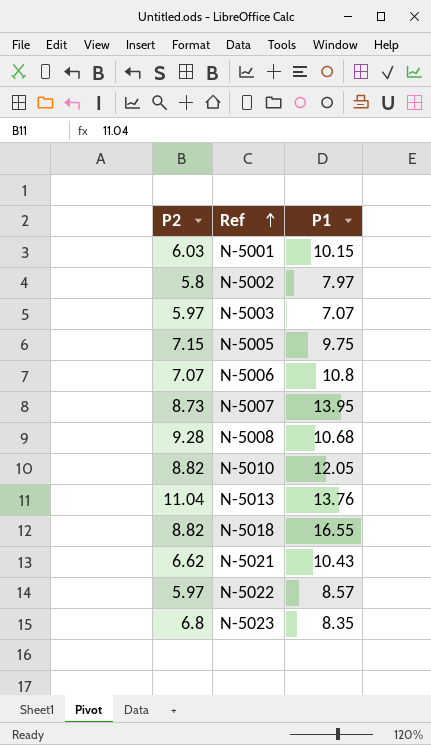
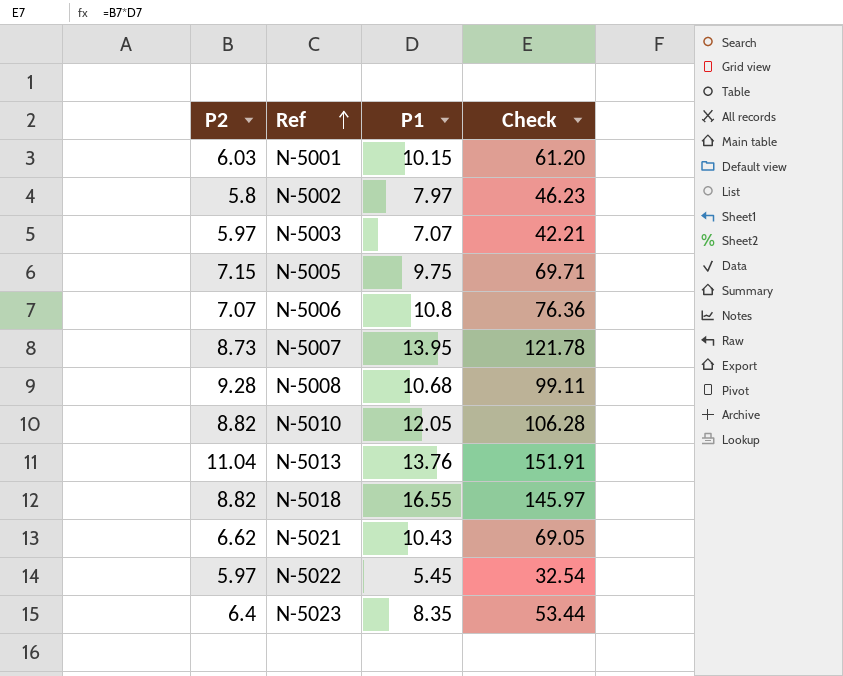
column Check | formula: none -> [P2] * [P1]
N-5022 | P1: 8.57 -> 5.45
N-5023 | P2: 6.8 -> 6.4

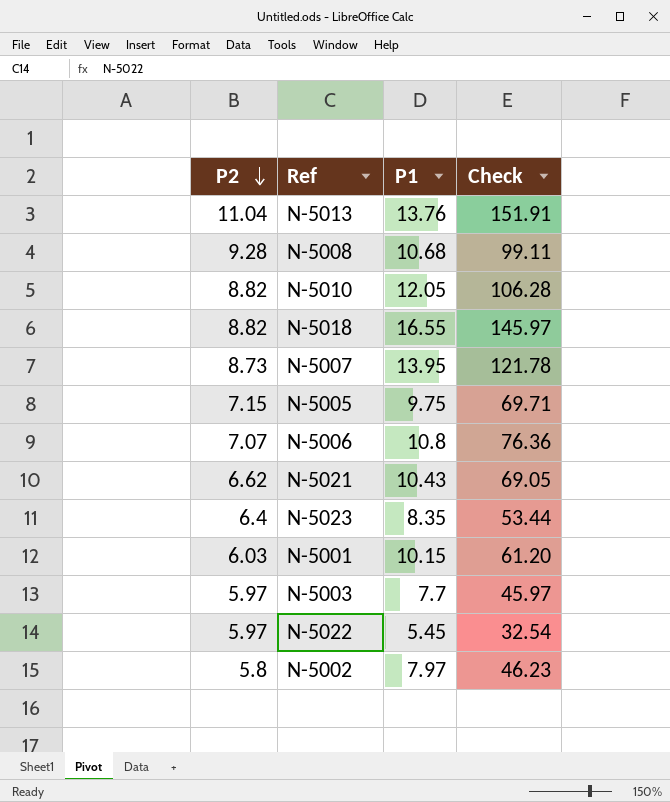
row order: Ref ascending -> P2 descending
N-5003 | P1: 7.07 -> 7.7
N-5003 | Check: 42.21 -> 45.97

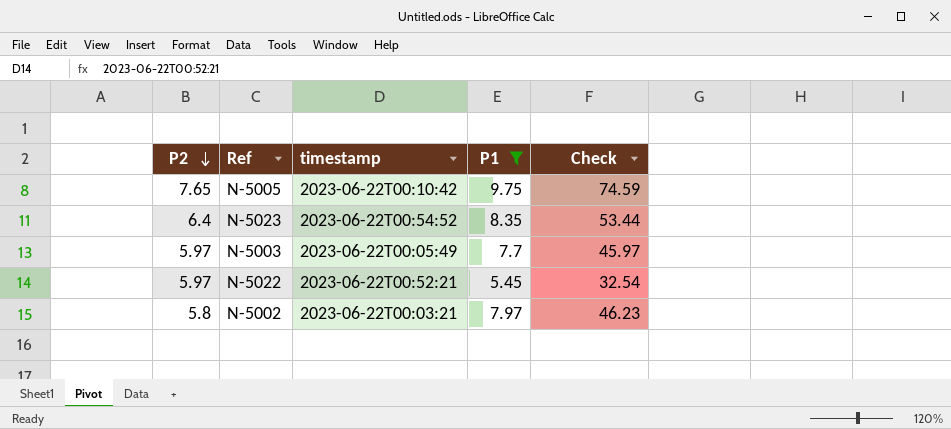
filter: none -> P1 <= 9.75
column timestamp | position: none -> 3
N-5005 | P2: 7.15 -> 7.65
N-5005 | Check: 69.71 -> 74.59

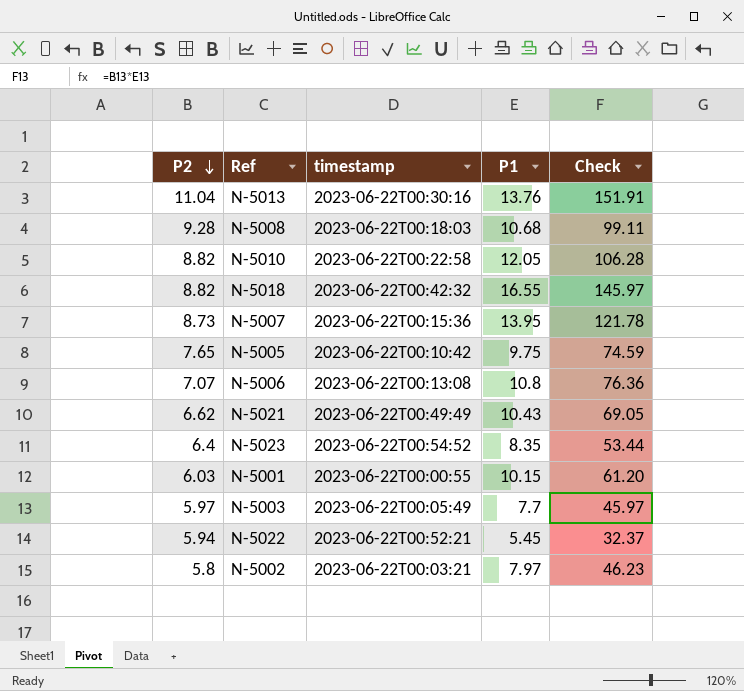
filter: P1 <= 9.75 -> none
N-5022 | P2: 5.97 -> 5.94
N-5022 | Check: 32.54 -> 32.37

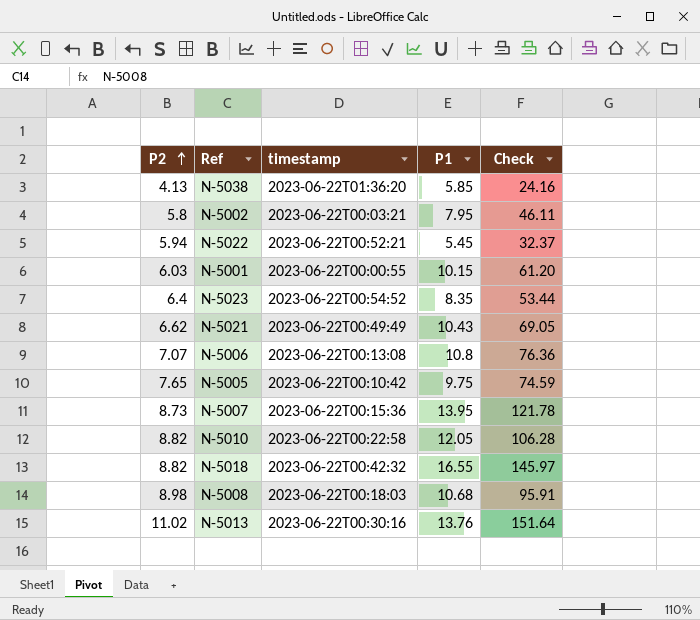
row order: P2 descending -> P2 ascending
row N-5003: 5.97 | 2023-06-22T00:05:49 | 7.7 | 45.97 -> none
row N-5038: none -> 4.13 | 2023-06-22T01:36:20 | 5.85 | 24.16
N-5002 | P1: 7.97 -> 7.95
N-5002 | Check: 46.23 -> 46.11
N-5008 | P2: 9.28 -> 8.98
N-5008 | Check: 99.11 -> 95.91
N-5013 | P2: 11.04 -> 11.02
N-5013 | Check: 151.91 -> 151.64

